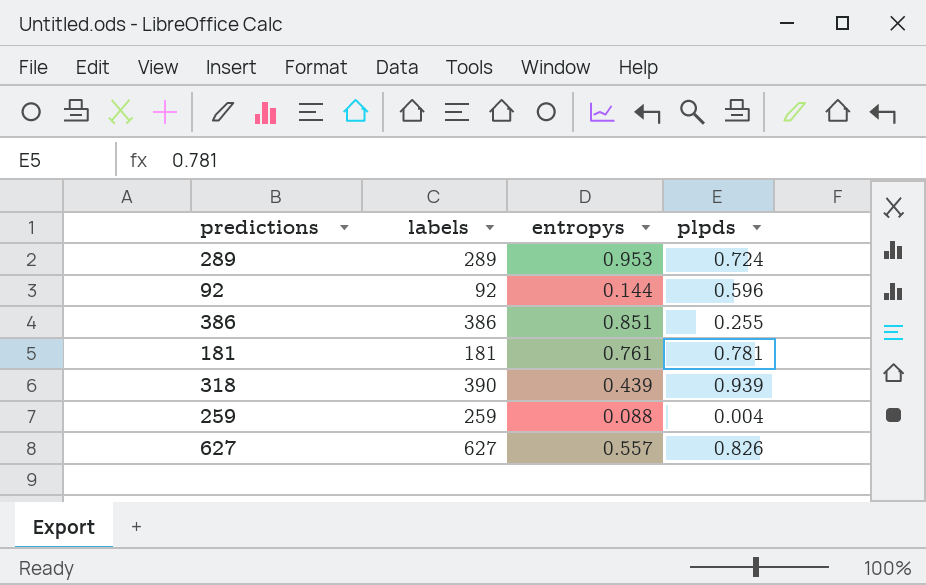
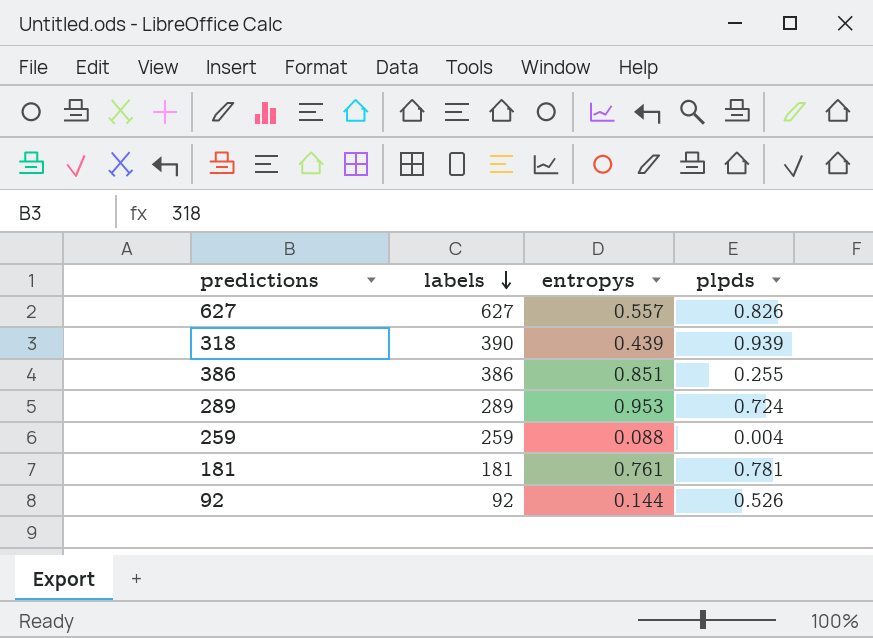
row order: none -> labels descending
92 | plpds: 0.596 -> 0.526

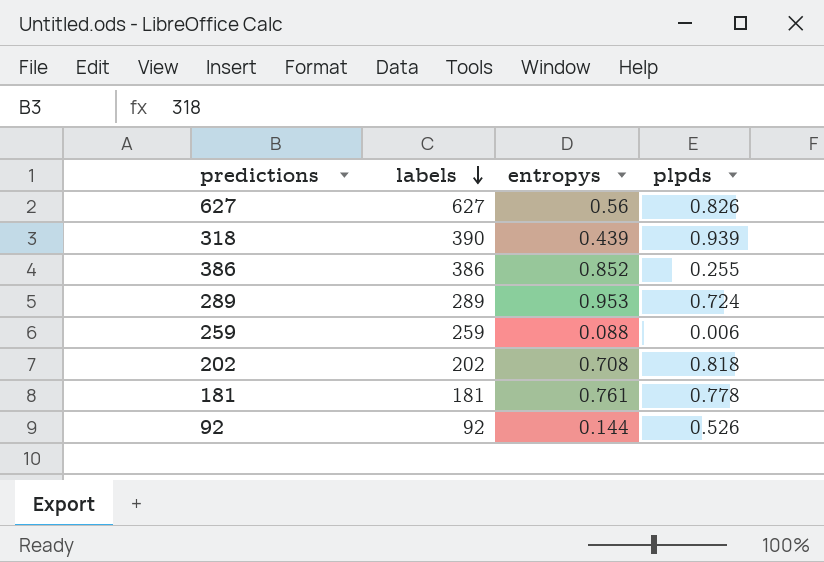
627 | entropys: 0.557 -> 0.56
386 | entropys: 0.851 -> 0.852
259 | plpds: 0.004 -> 0.006
row 202: none -> 202 | 0.708 | 0.818
181 | plpds: 0.781 -> 0.778

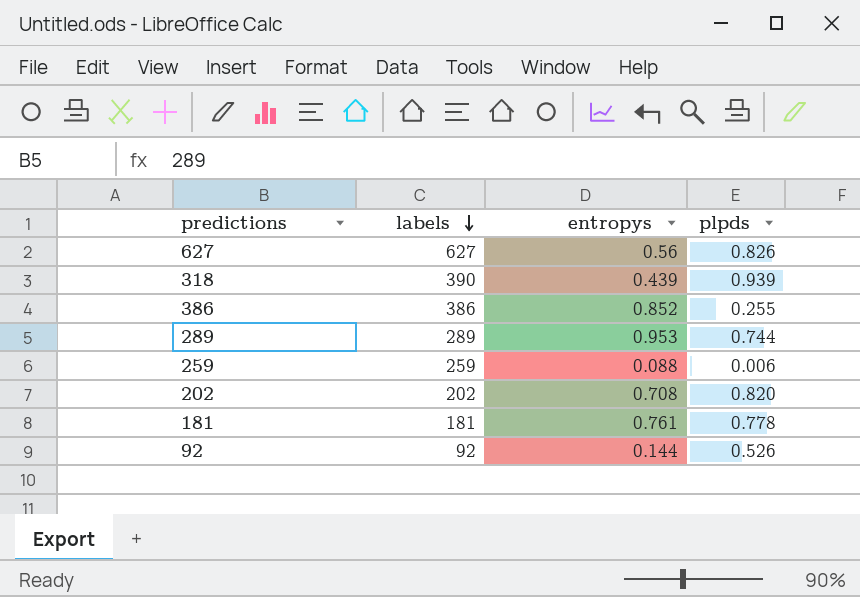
289 | plpds: 0.724 -> 0.744
202 | plpds: 0.818 -> 0.820

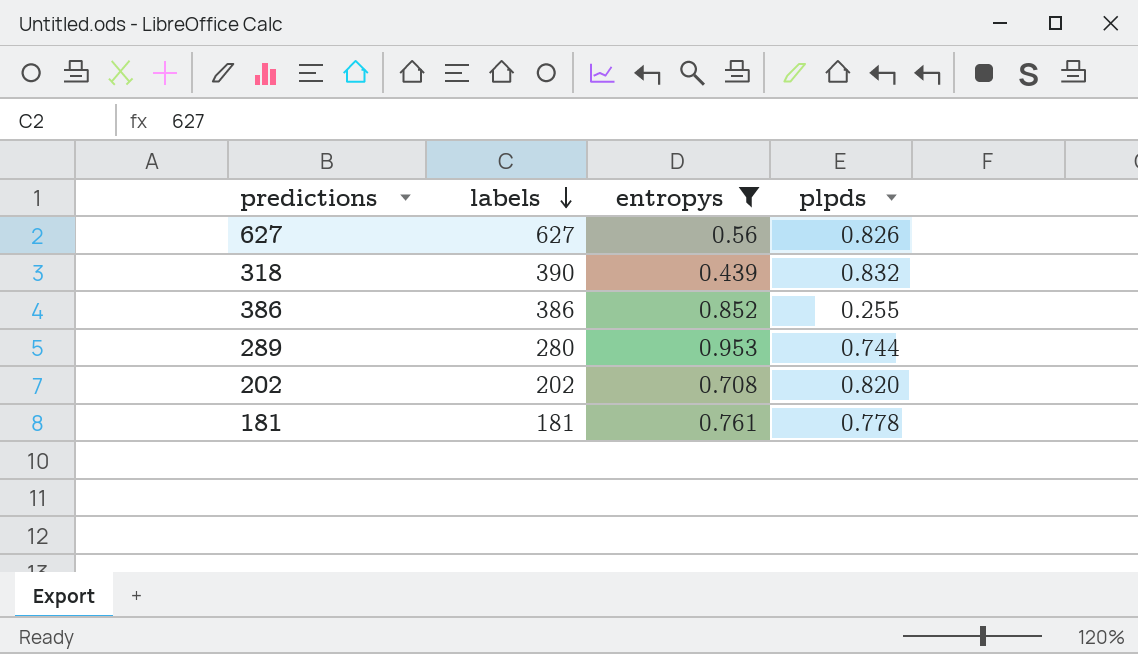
filter: none -> entropys >= 0.439
318 | plpds: 0.939 -> 0.832
289 | labels: 289 -> 280

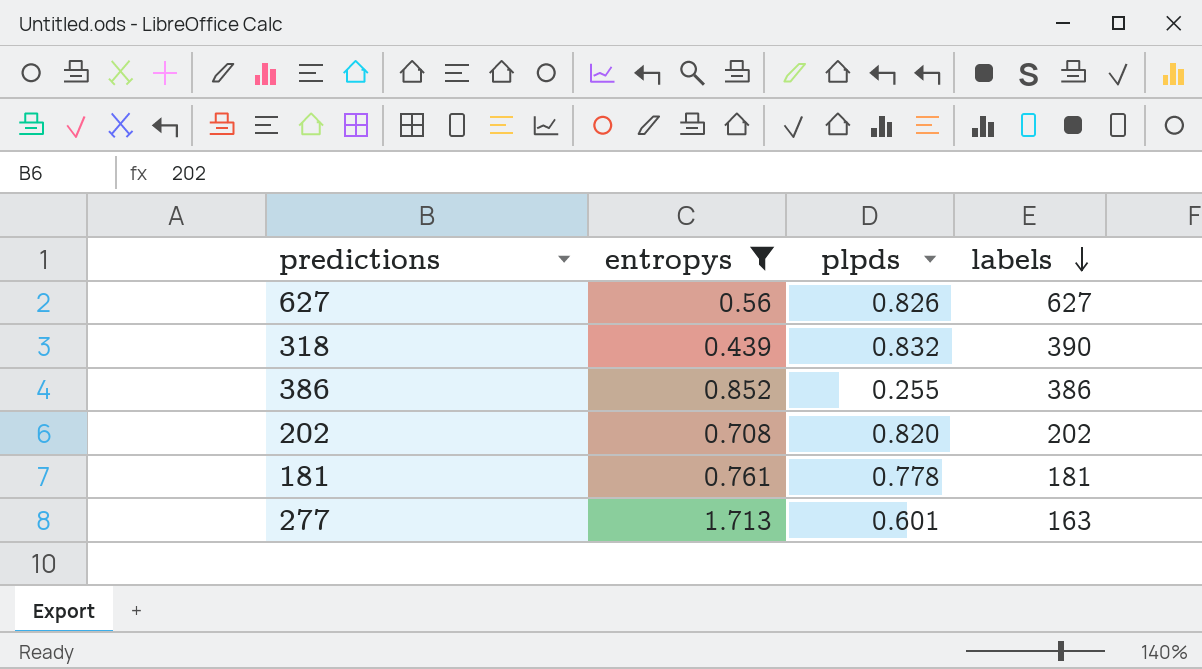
column labels | position: 2 -> 4
row 289: 280 | 0.953 | 0.744 -> none
row 277: none -> 1.713 | 0.601 | 163

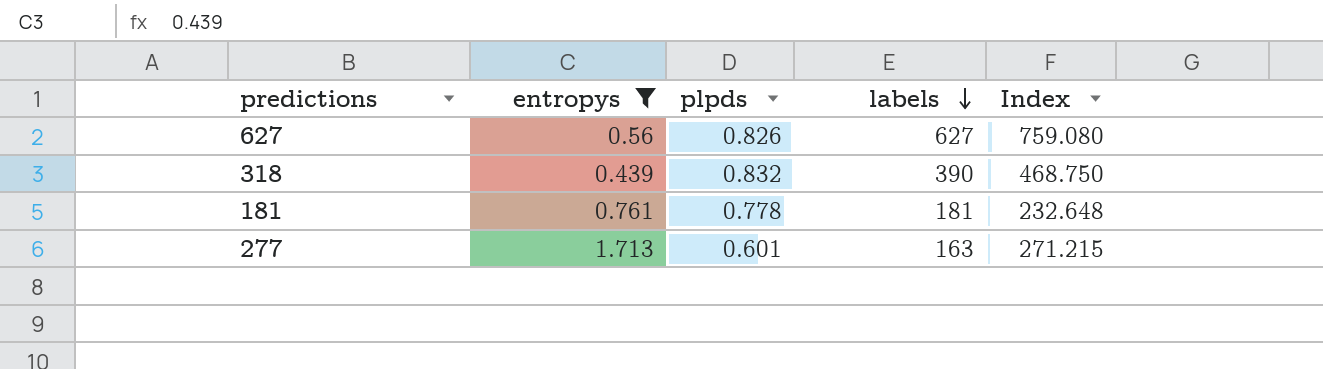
column Index | formula: none -> [labels] / [plpds]
row 386: 0.852 | 0.255 | 386 -> none
row 202: 0.708 | 0.820 | 202 -> none

